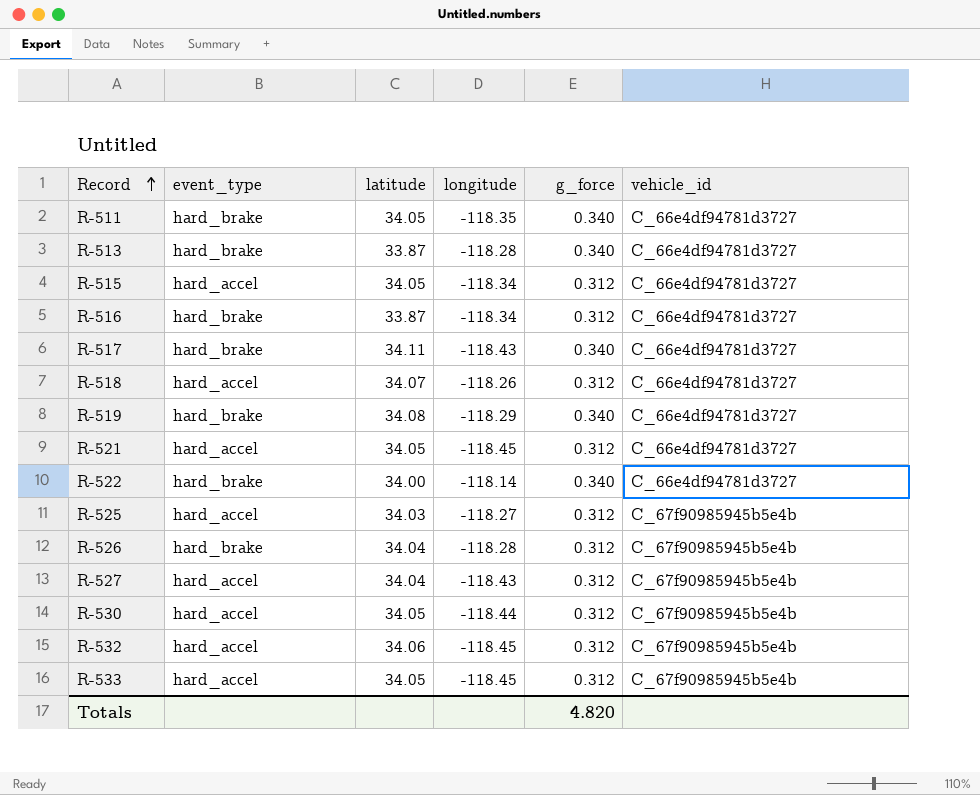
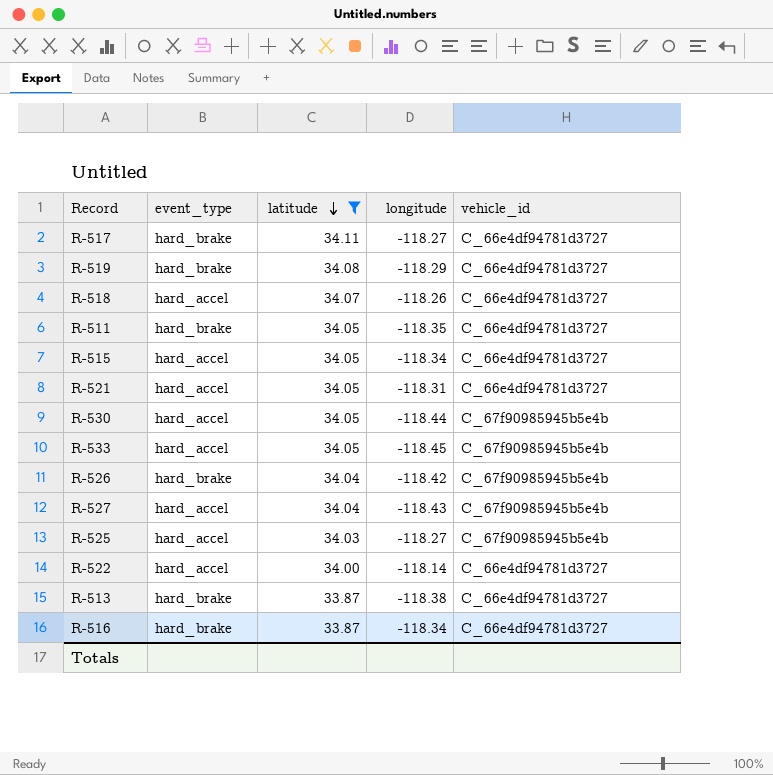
filter: none -> latitude != 34.06
row order: Record ascending -> latitude descending
column g_force | position: 5 -> none
R-517 | longitude: -118.43 -> -118.27
R-521 | longitude: -118.45 -> -118.31
R-526 | longitude: -118.28 -> -118.42
R-522 | event_type: hard_brake -> hard_accel
R-513 | longitude: -118.28 -> -118.38

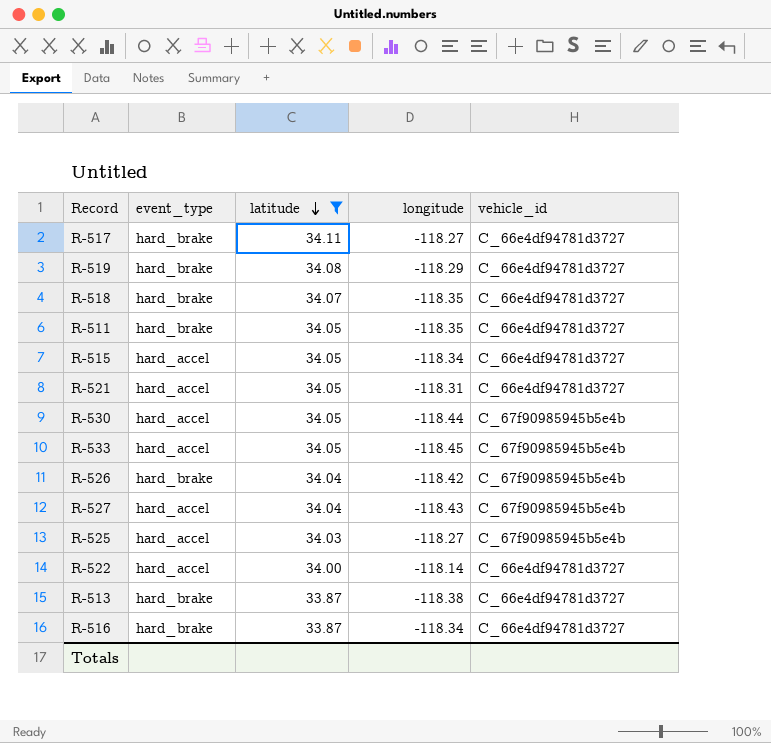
R-518 | event_type: hard_accel -> hard_brake
R-518 | longitude: -118.26 -> -118.35

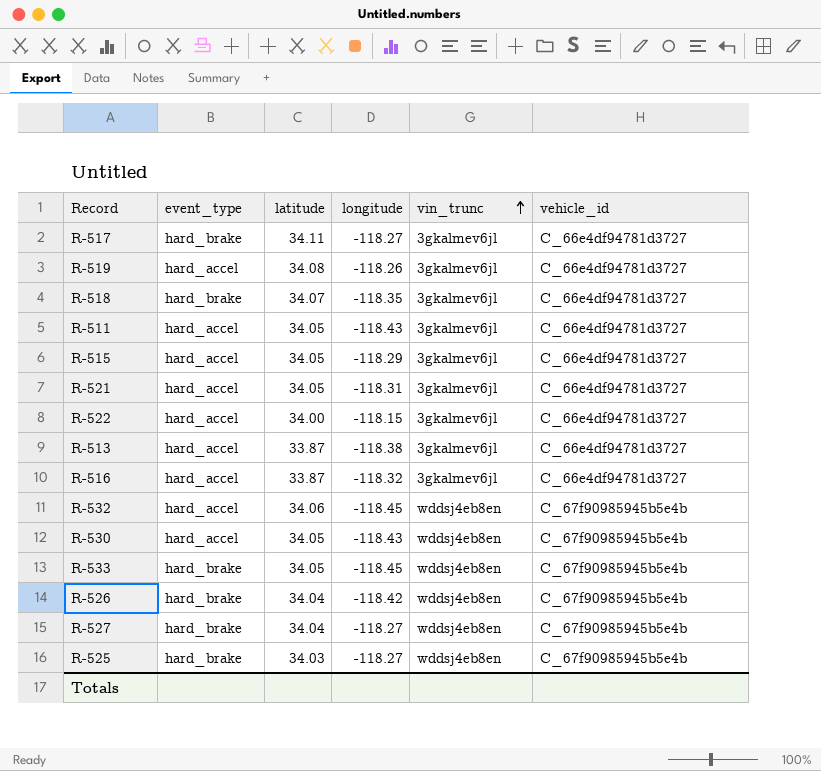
filter: latitude != 34.06 -> none
row order: latitude descending -> vin_trunc ascending
column vin_trunc | position: none -> 5
R-519 | event_type: hard_brake -> hard_accel
R-519 | longitude: -118.29 -> -118.26
R-511 | event_type: hard_brake -> hard_accel
R-511 | longitude: -118.35 -> -118.43
R-515 | longitude: -118.34 -> -118.29
R-522 | longitude: -118.14 -> -118.15
R-513 | event_type: hard_brake -> hard_accel
R-516 | event_type: hard_brake -> hard_accel
R-516 | longitude: -118.34 -> -118.32
R-530 | longitude: -118.44 -> -118.43
R-533 | event_type: hard_accel -> hard_brake
R-527 | event_type: hard_accel -> hard_brake
R-527 | longitude: -118.43 -> -118.27
R-525 | event_type: hard_accel -> hard_brake

